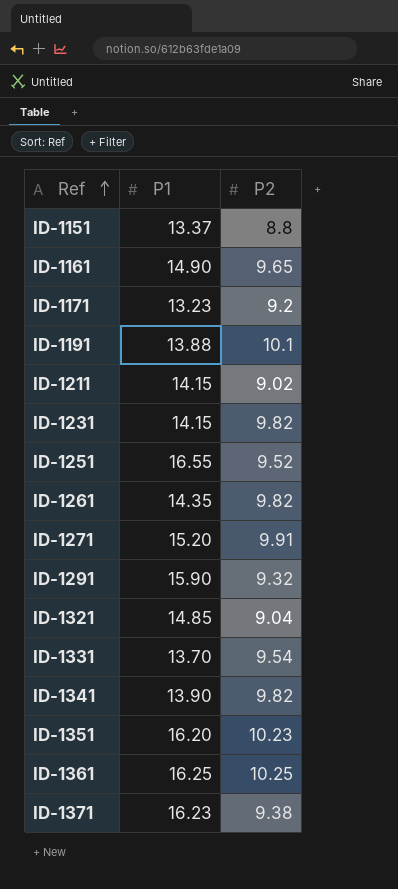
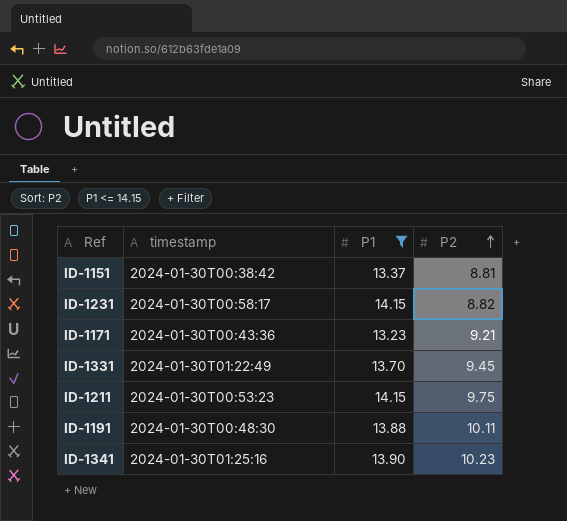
filter: none -> P1 <= 14.15
row order: Ref ascending -> P2 ascending
column timestamp | position: none -> 2
ID-1151 | P2: 8.8 -> 8.81
ID-1231 | P2: 9.82 -> 8.82
ID-1171 | P2: 9.2 -> 9.21
ID-1331 | P2: 9.54 -> 9.45
ID-1211 | P2: 9.02 -> 9.75
ID-1191 | P2: 10.1 -> 10.11
ID-1341 | P2: 9.82 -> 10.23

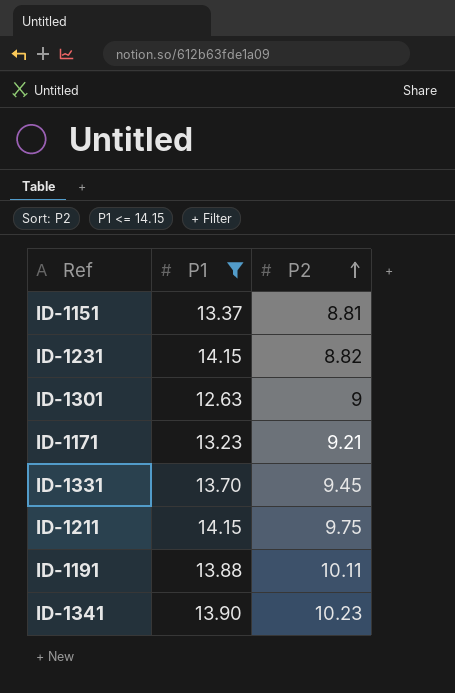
column timestamp | position: 2 -> none
row ID-1301: none -> 12.63 | 9

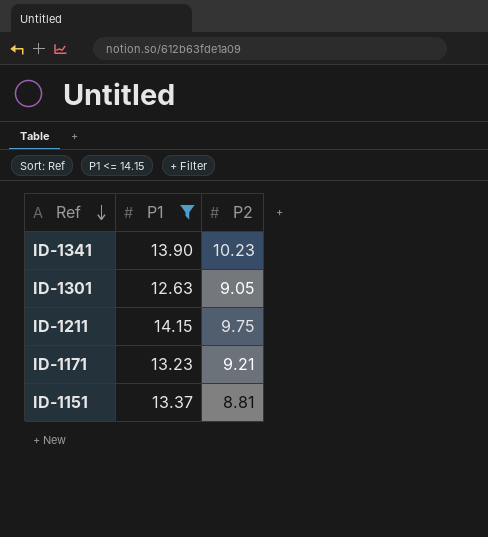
row order: P2 ascending -> Ref descending
row ID-1231: 14.15 | 8.82 -> none
row ID-1331: 13.70 | 9.45 -> none
row ID-1191: 13.88 | 10.11 -> none
ID-1301 | P2: 9 -> 9.05

